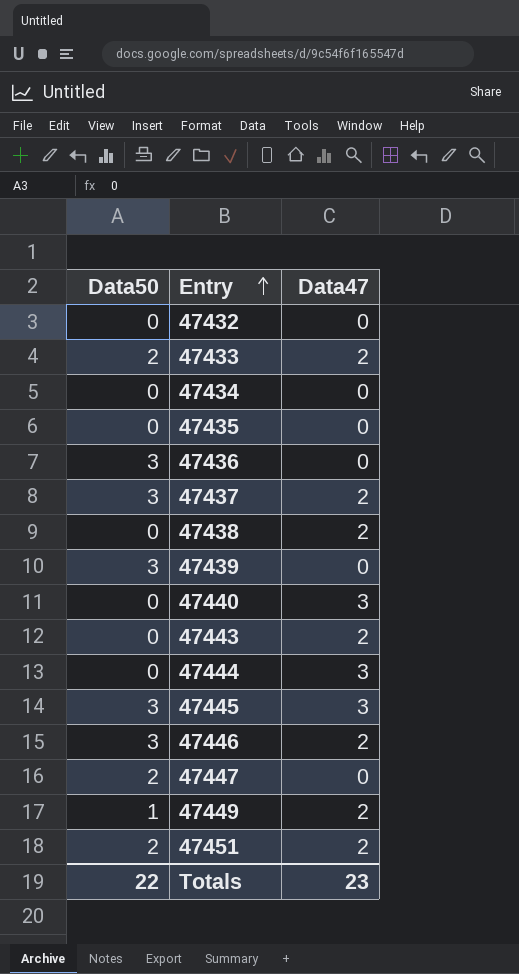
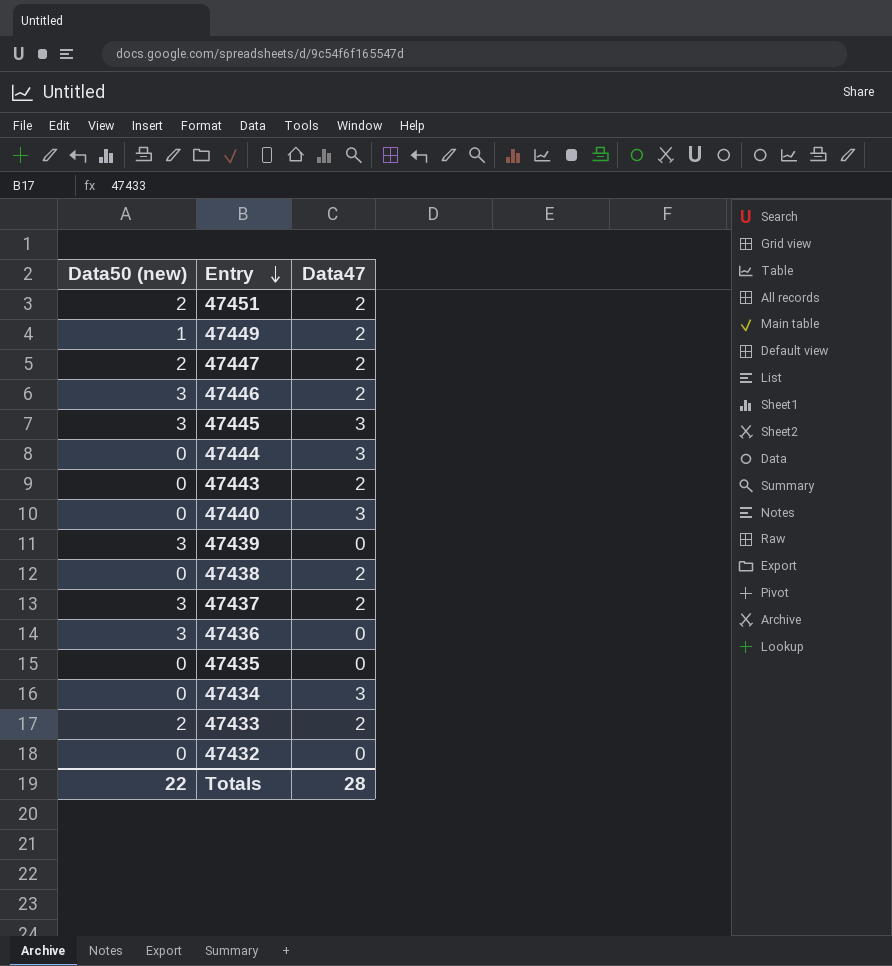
row order: Entry ascending -> Entry descending
column name: Data50 -> Data50 (new)
47447 | Data47: 0 -> 2
47434 | Data47: 0 -> 3
Totals | Data47: 23 -> 28

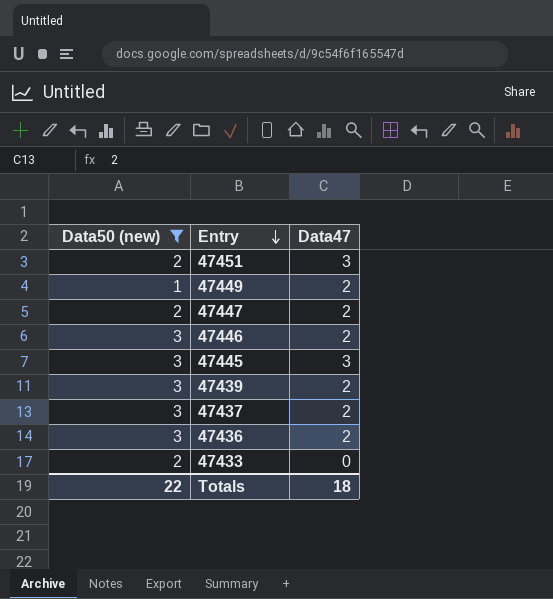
filter: none -> Data50 (new) != 0
47451 | Data47: 2 -> 3
47439 | Data47: 0 -> 2
47436 | Data47: 0 -> 2
47433 | Data47: 2 -> 0
Totals | Data47: 28 -> 18

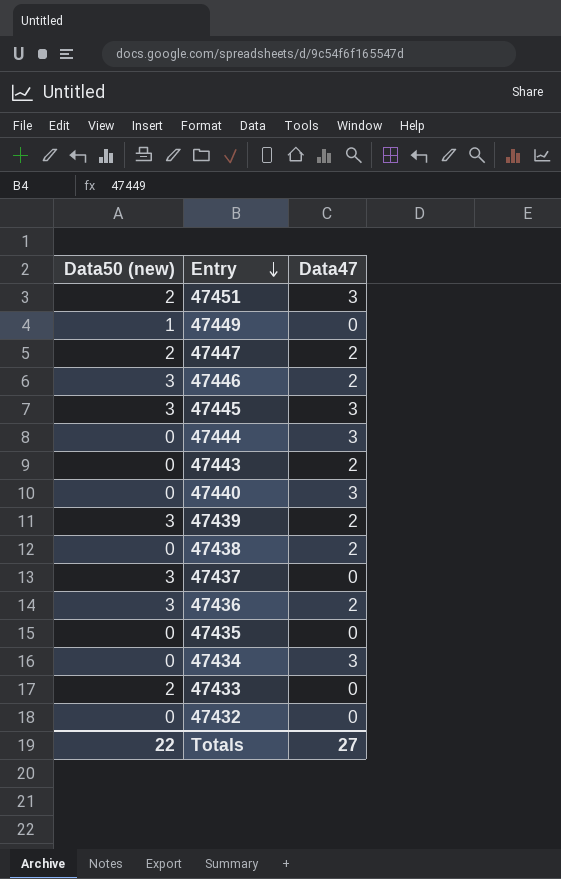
filter: Data50 (new) != 0 -> none
47449 | Data47: 2 -> 0
47437 | Data47: 2 -> 0
Totals | Data47: 18 -> 27

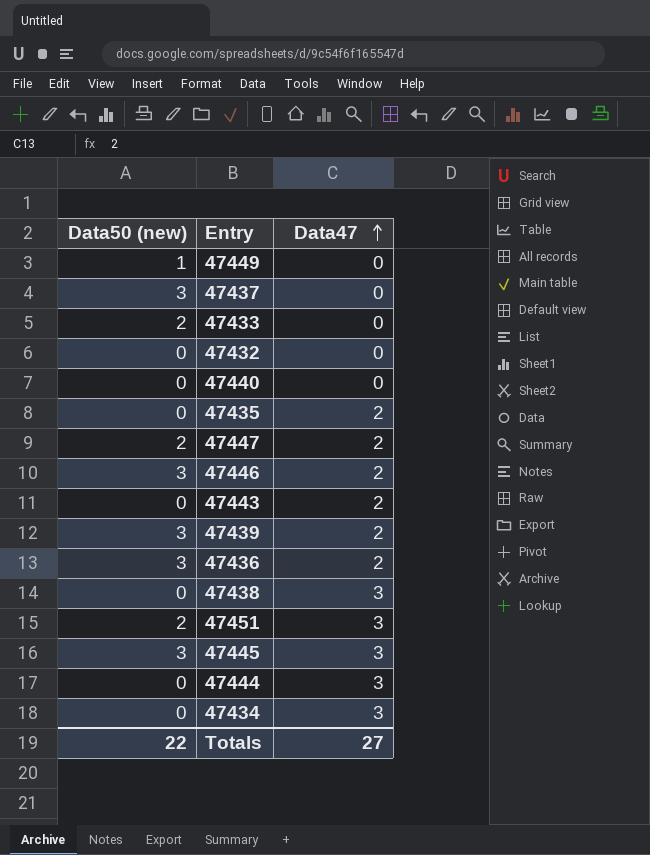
row order: Entry descending -> Data47 ascending
47440 | Data47: 3 -> 0
47435 | Data47: 0 -> 2
47438 | Data47: 2 -> 3

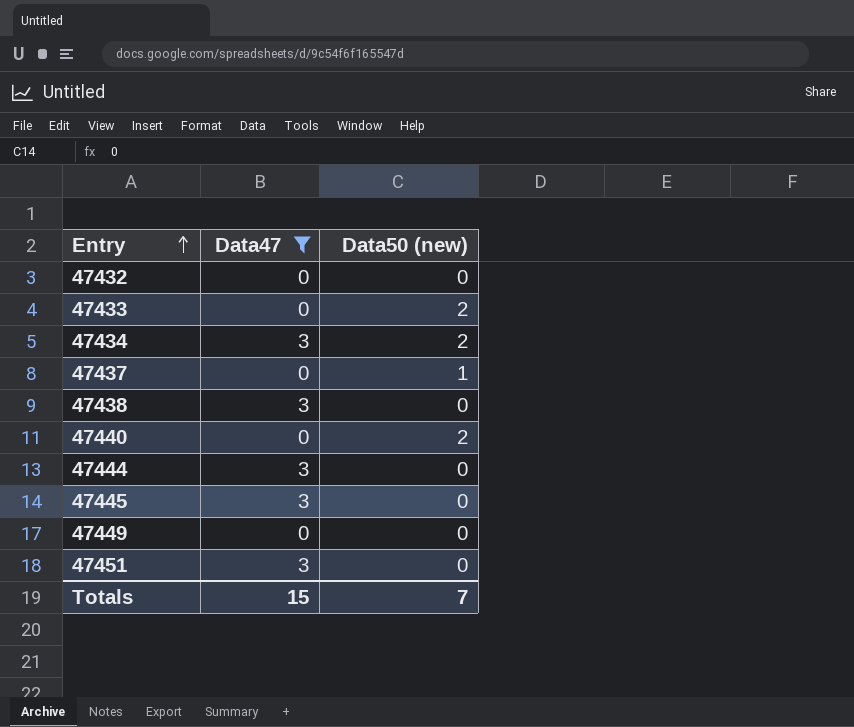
filter: none -> Data47 != 2
row order: Data47 ascending -> Entry ascending
column Data50 (new) | position: 1 -> 3
47434 | Data50 (new): 0 -> 2
47437 | Data50 (new): 3 -> 1
47440 | Data50 (new): 0 -> 2
47445 | Data50 (new): 3 -> 0
47449 | Data50 (new): 1 -> 0
47451 | Data50 (new): 2 -> 0
Totals | Data47: 27 -> 15
Totals | Data50 (new): 22 -> 7

